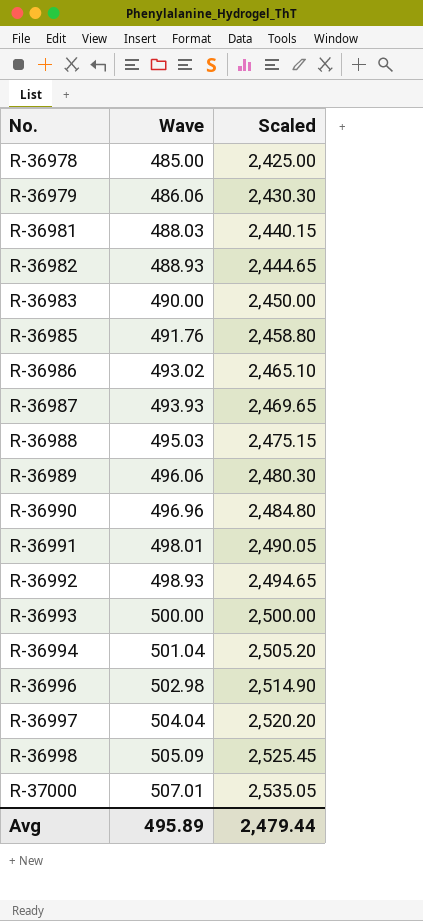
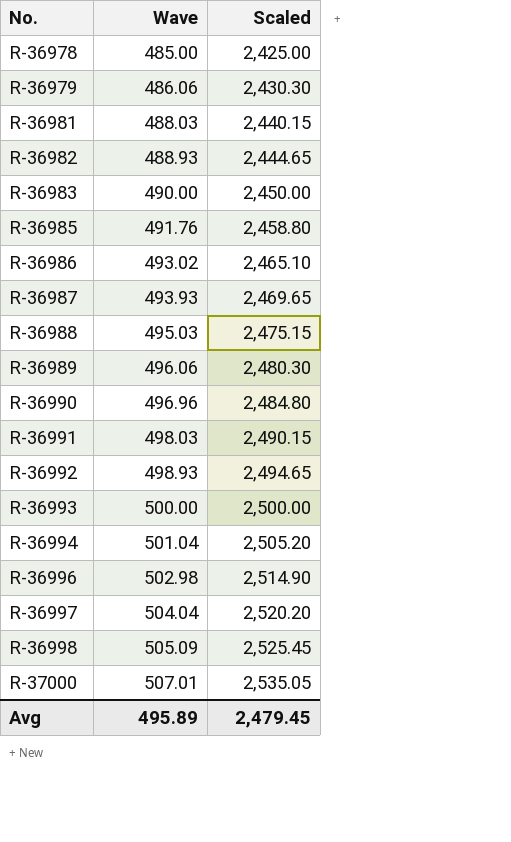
R-36991 | Wave: 498.01 -> 498.03
R-36991 | Scaled: 2,490.05 -> 2,490.15
Avg | Scaled: 2,479.44 -> 2,479.45

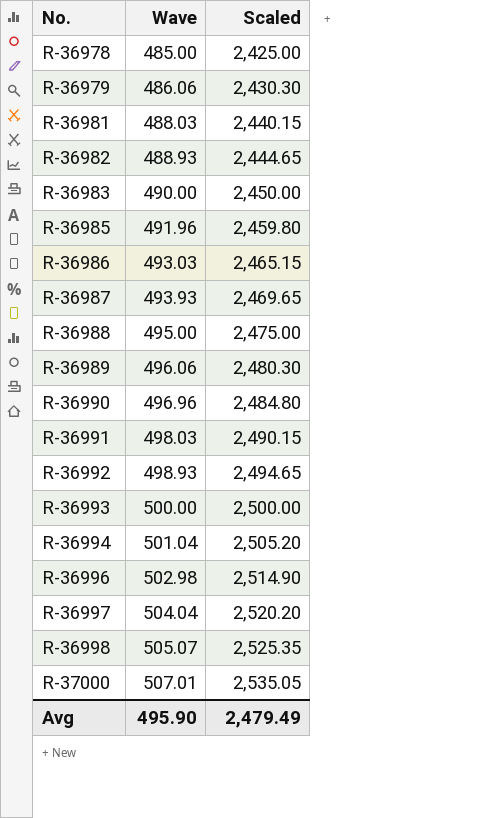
R-36985 | Wave: 491.76 -> 491.96
R-36985 | Scaled: 2,458.80 -> 2,459.80
R-36986 | Wave: 493.02 -> 493.03
R-36986 | Scaled: 2,465.10 -> 2,465.15
R-36988 | Wave: 495.03 -> 495.00
R-36988 | Scaled: 2,475.15 -> 2,475.00
R-36998 | Wave: 505.09 -> 505.07
R-36998 | Scaled: 2,525.45 -> 2,525.35
Avg | Wave: 495.89 -> 495.90
Avg | Scaled: 2,479.45 -> 2,479.49

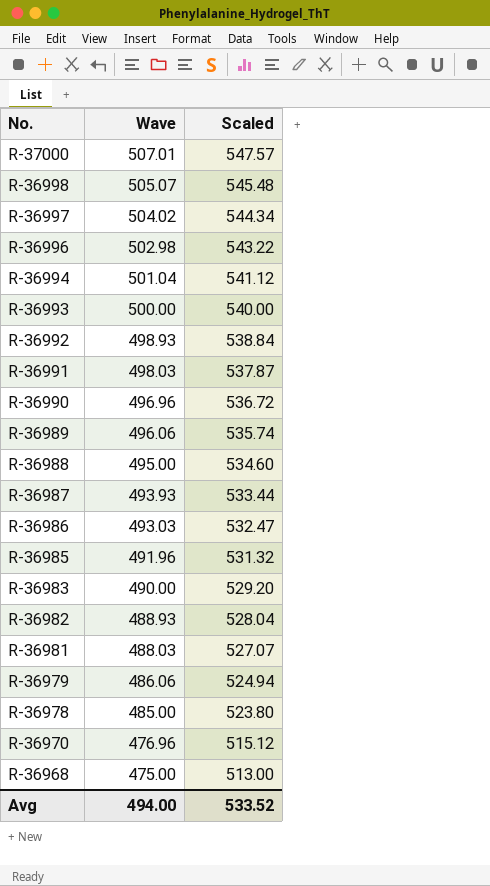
row order: No. ascending -> No. descending
column Scaled | formula: [Wave] * 5 -> [Wave] * 1.08
R-36997 | Wave: 504.04 -> 504.02
row R-36970: none -> 476.96 | 515.12
row R-36968: none -> 475.00 | 513.00
Avg | Wave: 495.90 -> 494.00
Avg | Scaled: 2,479.49 -> 533.52

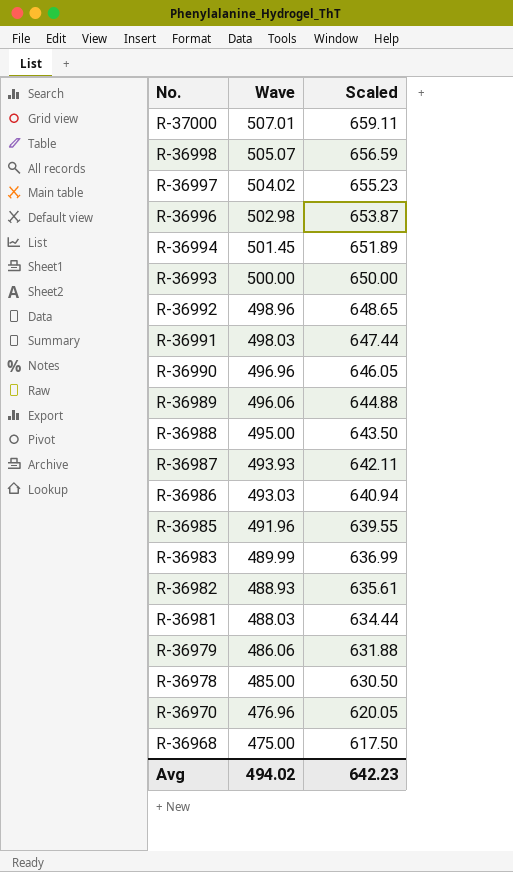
column Scaled | formula: [Wave] * 1.08 -> [Wave] * 1.3
R-36994 | Wave: 501.04 -> 501.45
R-36992 | Wave: 498.93 -> 498.96
R-36983 | Wave: 490.00 -> 489.99
Avg | Wave: 494.00 -> 494.02
Avg | Scaled: 533.52 -> 642.23

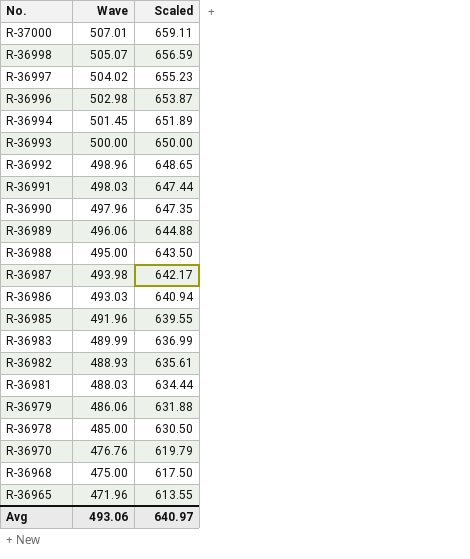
R-36990 | Wave: 496.96 -> 497.96
R-36990 | Scaled: 646.05 -> 647.35
R-36987 | Wave: 493.93 -> 493.98
R-36987 | Scaled: 642.11 -> 642.17
R-36970 | Wave: 476.96 -> 476.76
R-36970 | Scaled: 620.05 -> 619.79
row R-36965: none -> 471.96 | 613.55
Avg | Wave: 494.02 -> 493.06
Avg | Scaled: 642.23 -> 640.97

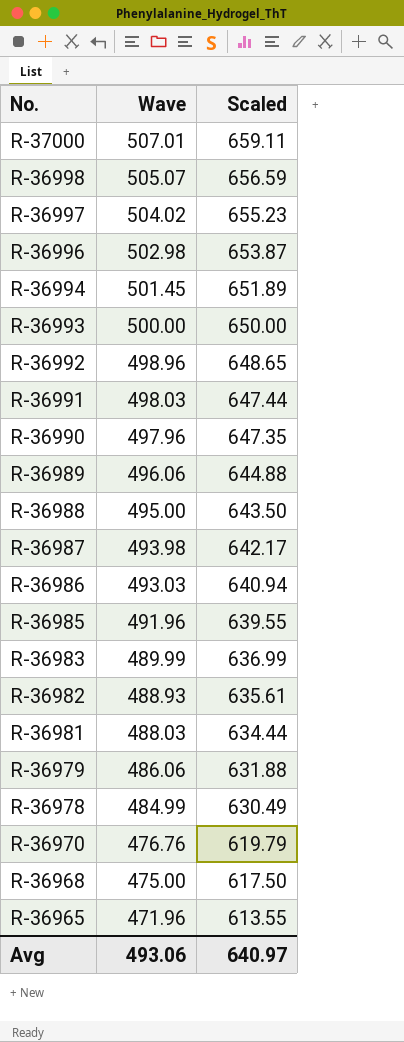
R-36978 | Wave: 485.00 -> 484.99
R-36978 | Scaled: 630.50 -> 630.49

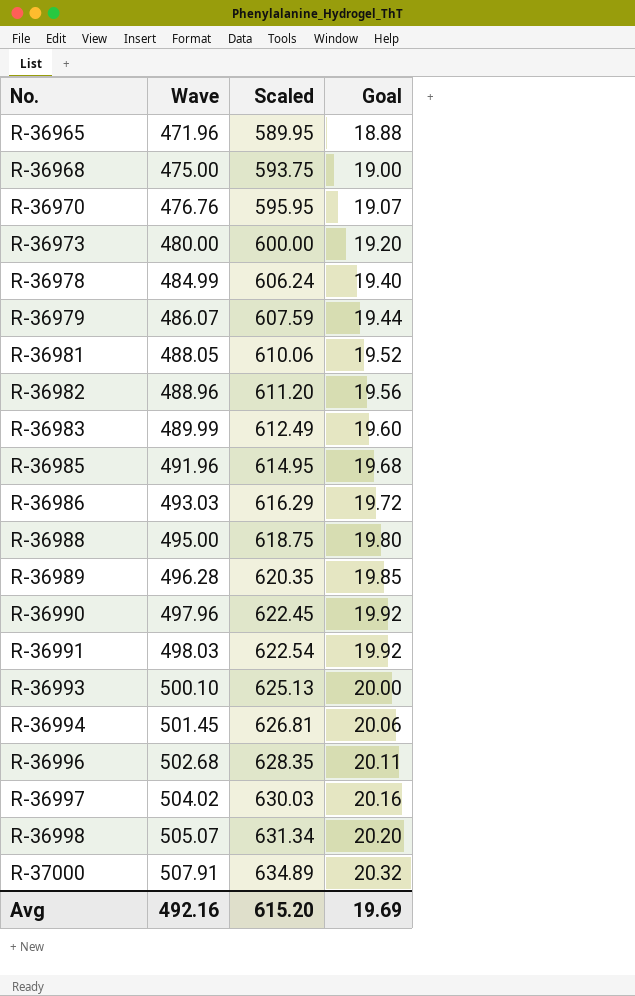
row order: No. descending -> No. ascending
column Scaled | formula: [Wave] * 1.3 -> [Wave] * 1.25
column Goal | formula: none -> [Wave] * 0.04
row R-36992: 498.96 | 648.65 -> none
row R-36987: 493.98 | 642.17 -> none
row R-36973: none -> 480.00 | 600.00 | 19.20
R-36979 | Wave: 486.06 -> 486.07
R-36981 | Wave: 488.03 -> 488.05
R-36982 | Wave: 488.93 -> 488.96
R-36989 | Wave: 496.06 -> 496.28
R-36993 | Wave: 500.00 -> 500.10
R-36996 | Wave: 502.98 -> 502.68
R-37000 | Wave: 507.01 -> 507.91
Avg | Wave: 493.06 -> 492.16
Avg | Scaled: 640.97 -> 615.20

